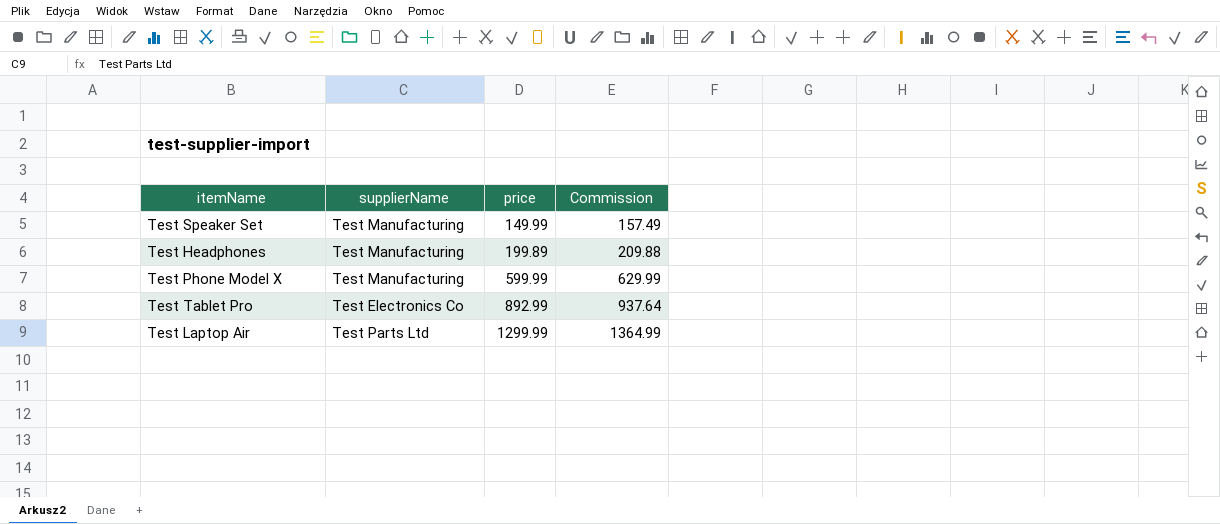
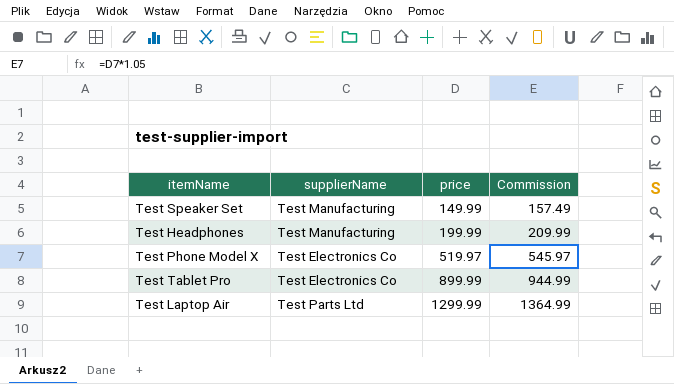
Test Headphones | price: 199.89 -> 199.99
Test Headphones | Commission: 209.88 -> 209.99
Test Phone Model X | supplierName: Test Manufacturing -> Test Electronics Co
Test Phone Model X | price: 599.99 -> 519.97
Test Phone Model X | Commission: 629.99 -> 545.97
Test Tablet Pro | price: 892.99 -> 899.99
Test Tablet Pro | Commission: 937.64 -> 944.99

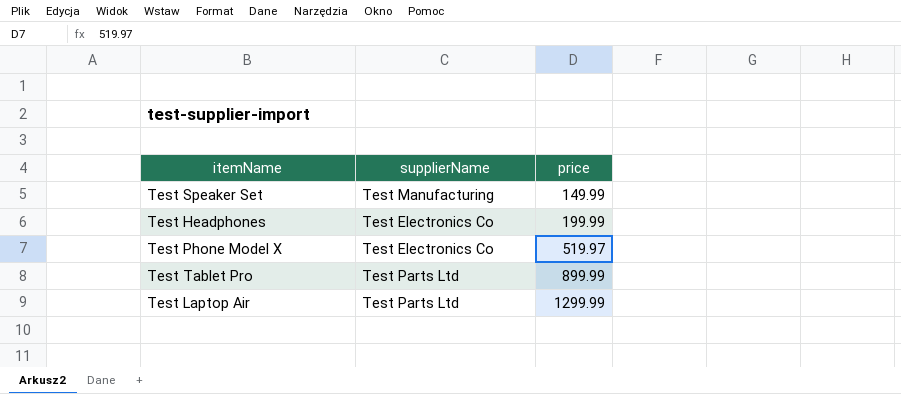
column Commission | formula: [price] * 1.05 -> none
Test Headphones | supplierName: Test Manufacturing -> Test Electronics Co
Test Tablet Pro | supplierName: Test Electronics Co -> Test Parts Ltd

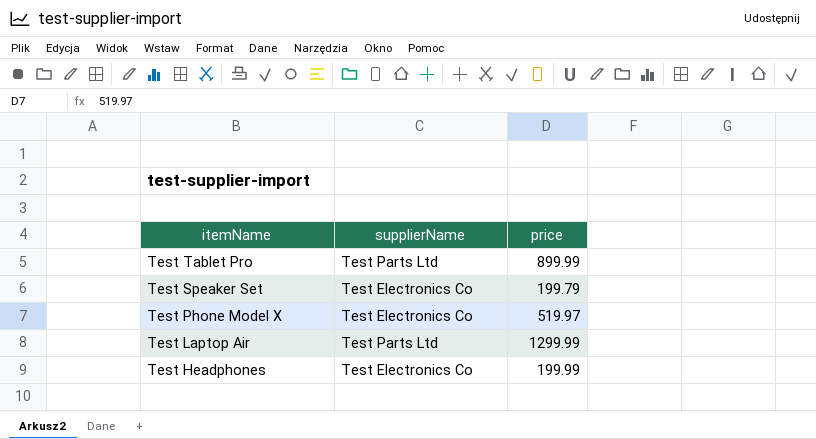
row order: price ascending -> itemName descending
Test Speaker Set | supplierName: Test Manufacturing -> Test Electronics Co
Test Speaker Set | price: 149.99 -> 199.79

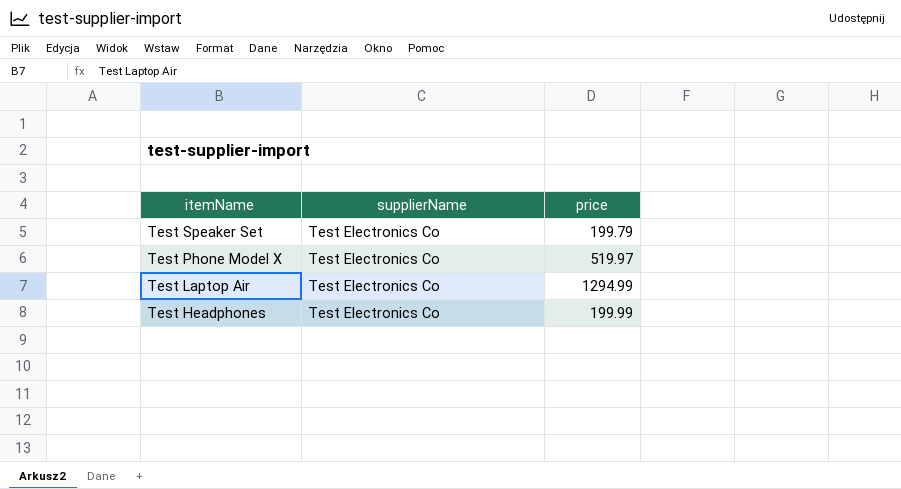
row Test Tablet Pro: Test Parts Ltd | 899.99 -> none
Test Laptop Air | supplierName: Test Parts Ltd -> Test Electronics Co
Test Laptop Air | price: 1299.99 -> 1294.99

